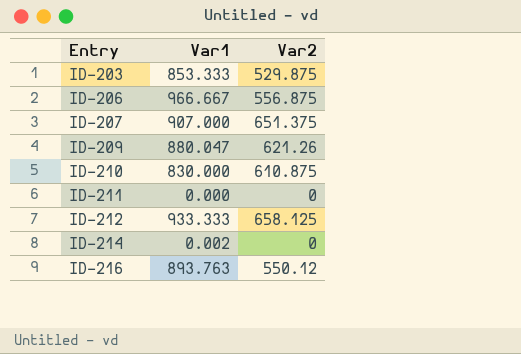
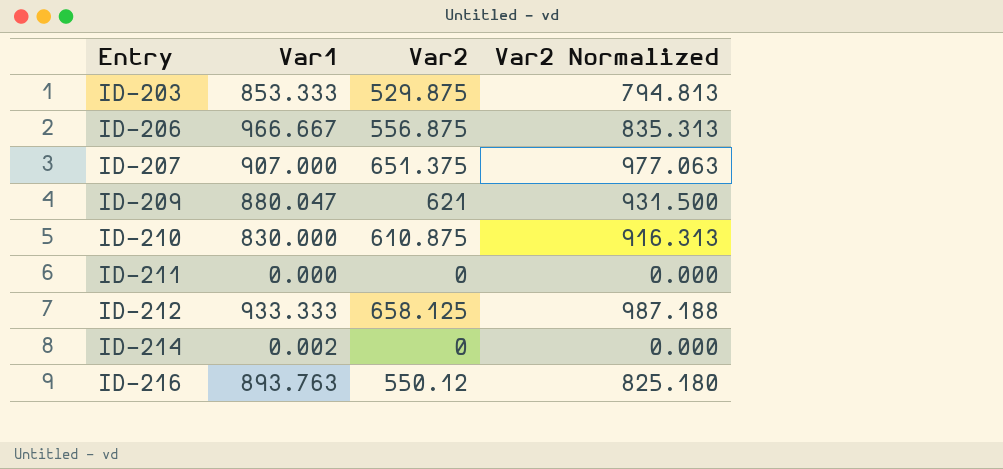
column Var2 Normalized | formula: none -> [Var2] * 1.5
ID-209 | Var2: 621.26 -> 621

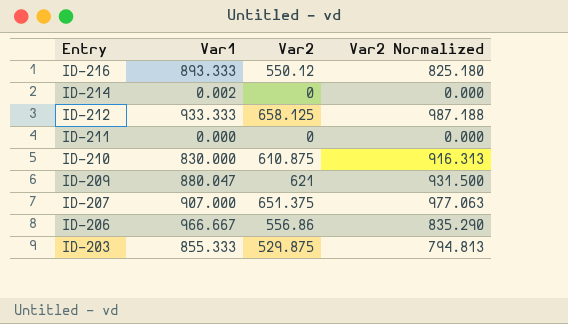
row order: Entry ascending -> Entry descending
ID-216 | Var1: 893.763 -> 893.333
ID-206 | Var2: 556.875 -> 556.86
ID-206 | Var2 Normalized: 835.313 -> 835.290
ID-203 | Var1: 853.333 -> 855.333

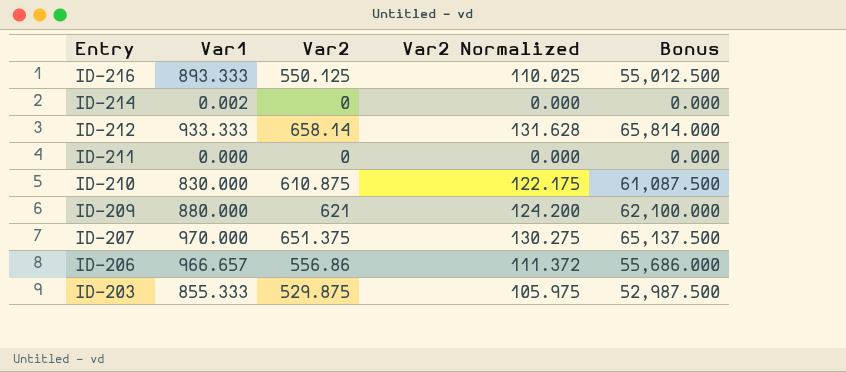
column Var2 Normalized | formula: [Var2] * 1.5 -> [Var2] * 0.2
column Bonus | formula: none -> [Var2] * 100
ID-216 | Var2: 550.12 -> 550.125
ID-212 | Var2: 658.125 -> 658.14
ID-209 | Var1: 880.047 -> 880.000
ID-207 | Var1: 907.000 -> 970.000
ID-206 | Var1: 966.667 -> 966.657

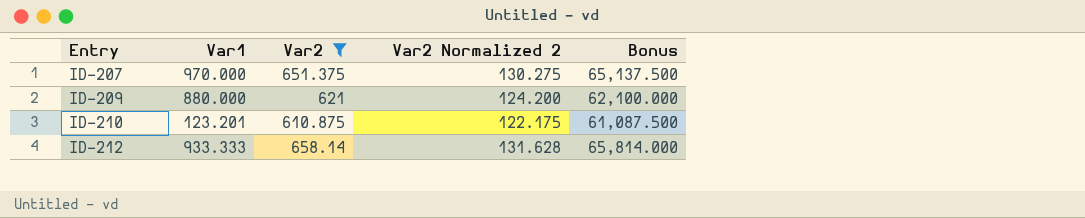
filter: none -> Var2 >= 610.875
row order: Entry descending -> Entry ascending
column name: Var2 Normalized -> Var2 Normalized 2
ID-210 | Var1: 830.000 -> 123.201

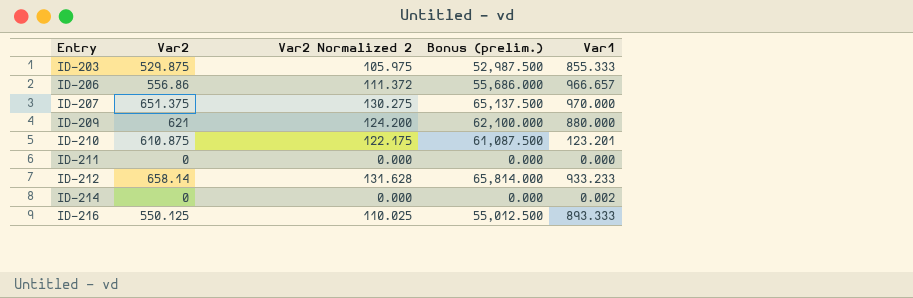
filter: Var2 >= 610.875 -> none
column name: Bonus -> Bonus (prelim.)
column Var1 | position: 2 -> 5
ID-212 | Var1: 933.333 -> 933.233

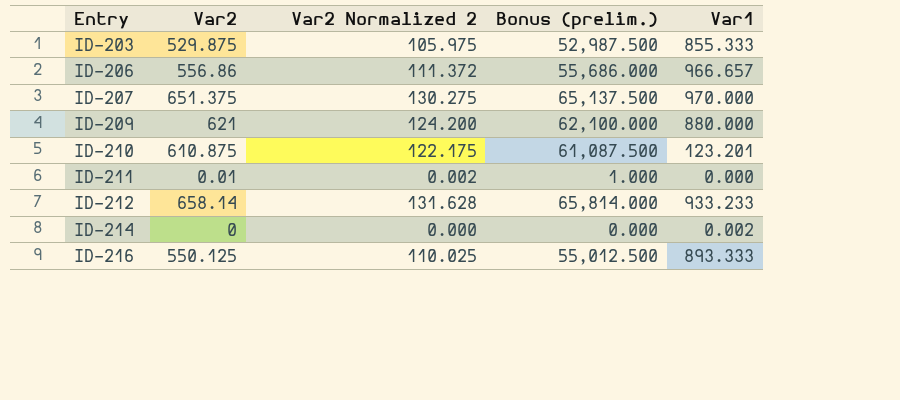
ID-211 | Var2: 0 -> 0.01
ID-211 | Var2 Normalized 2: 0.000 -> 0.002
ID-211 | Bonus (prelim.): 0.000 -> 1.000

